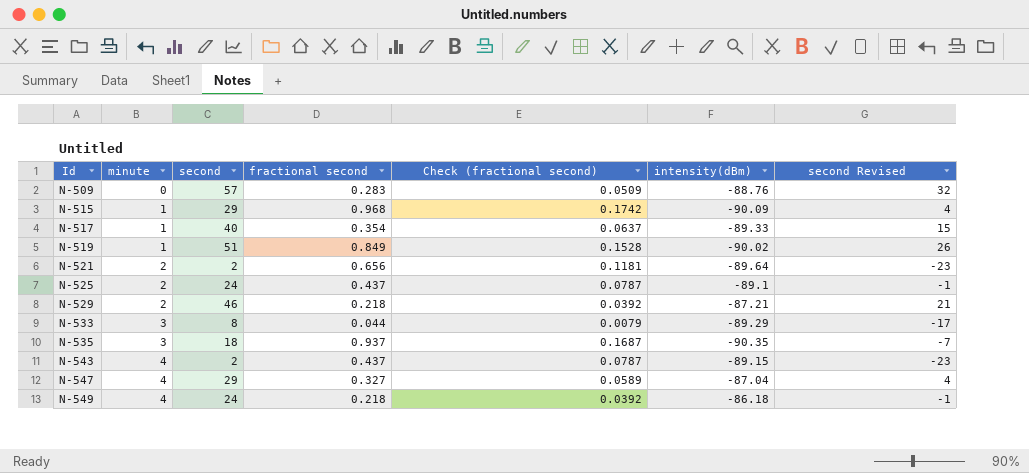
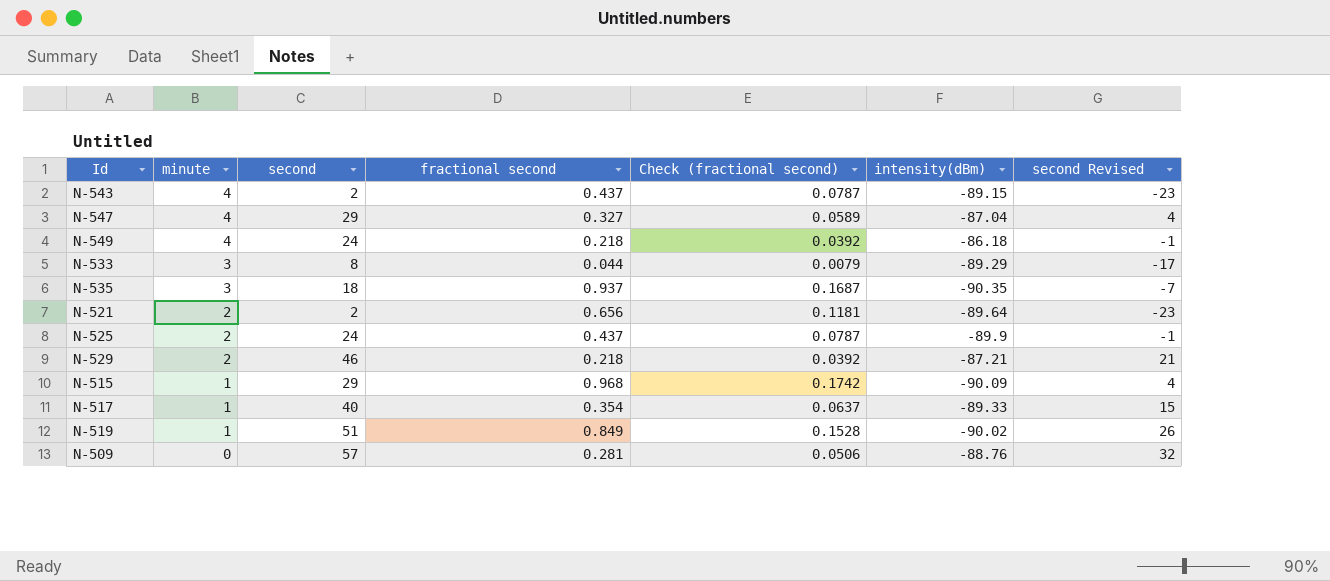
row order: Id ascending -> minute descending
N-525 | intensity(dBm): -89.1 -> -89.9
N-509 | fractional second: 0.283 -> 0.281
N-509 | Check (fractional second): 0.0509 -> 0.0506

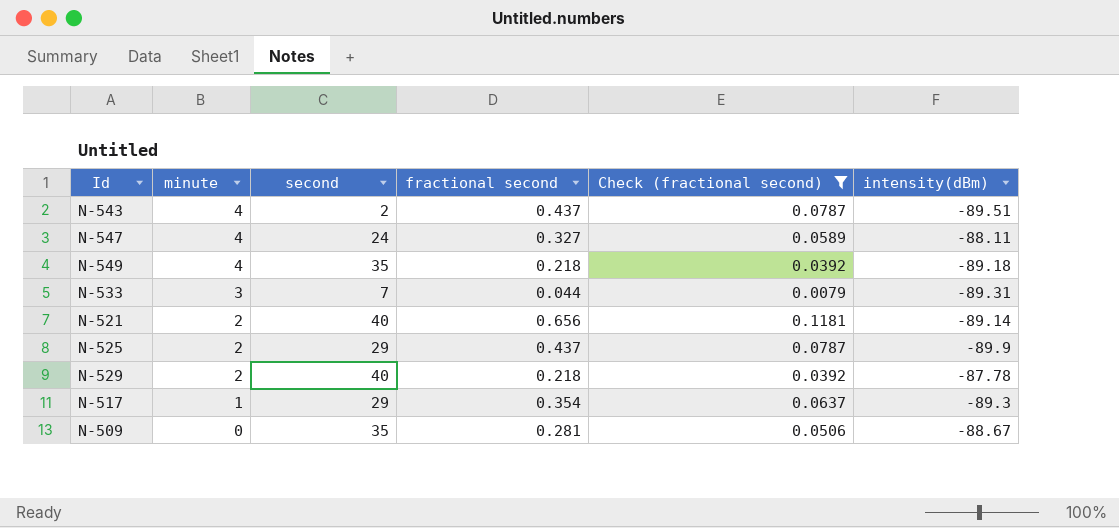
filter: none -> Check (fractional second) <= 0.1181
column second Revised | formula: [second] - 25 -> none
N-543 | intensity(dBm): -89.15 -> -89.51
N-547 | second: 29 -> 24
N-547 | intensity(dBm): -87.04 -> -88.11
N-549 | second: 24 -> 35
N-549 | intensity(dBm): -86.18 -> -89.18
N-533 | second: 8 -> 7
N-533 | intensity(dBm): -89.29 -> -89.31
N-521 | second: 2 -> 40
N-521 | intensity(dBm): -89.64 -> -89.14
N-525 | second: 24 -> 29
N-529 | second: 46 -> 40
N-529 | intensity(dBm): -87.21 -> -87.78
N-517 | second: 40 -> 29
N-517 | intensity(dBm): -89.33 -> -89.3
N-509 | second: 57 -> 35
N-509 | intensity(dBm): -88.76 -> -88.67

